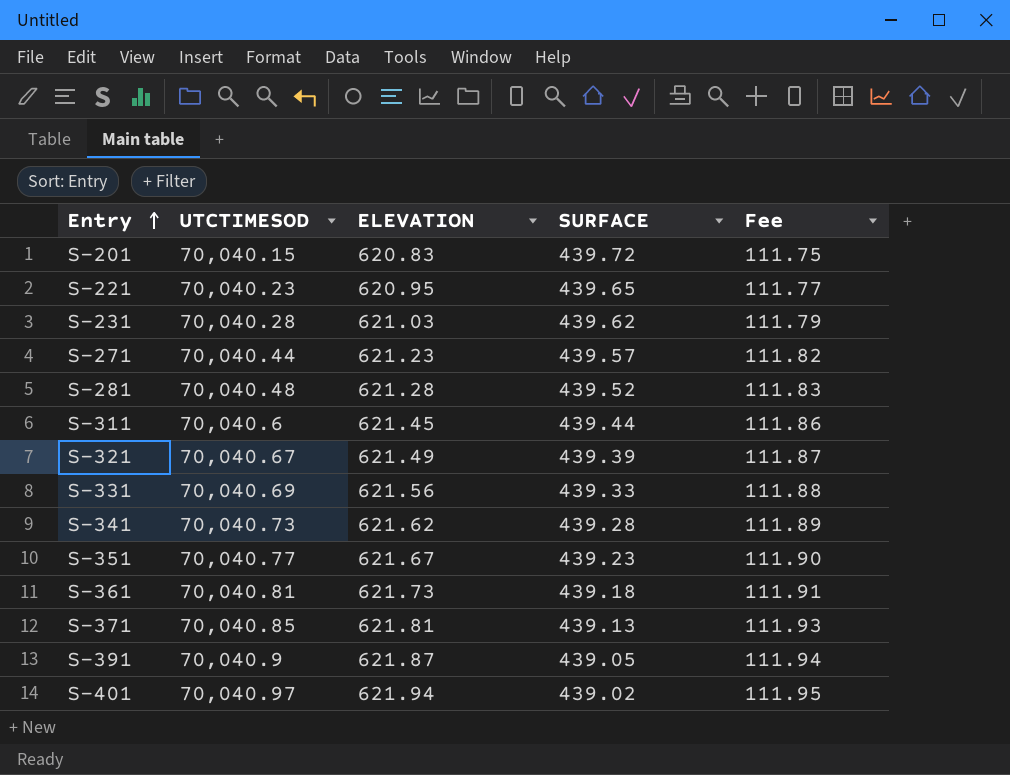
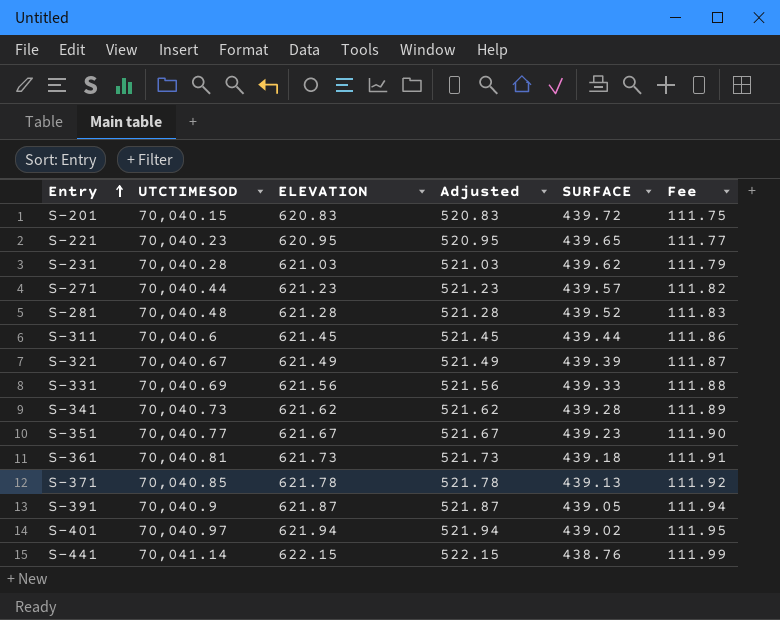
column Adjusted | formula: none -> [ELEVATION] - 100
S-371 | ELEVATION: 621.81 -> 621.78
S-371 | Fee: 111.93 -> 111.92
row S-441: none -> 70,041.14 | 622.15 | 522.15 | 438.76 | 111.99

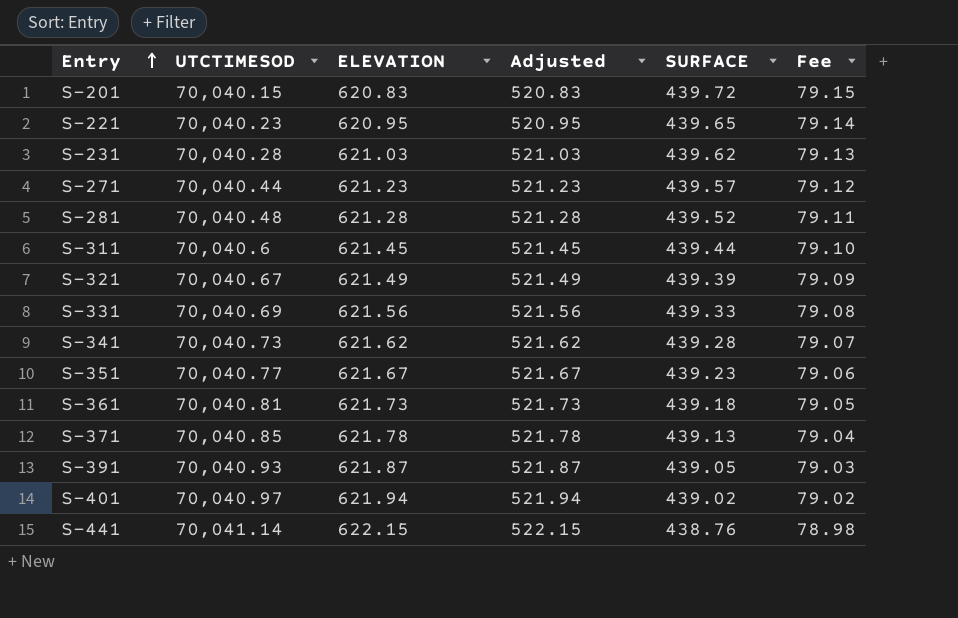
column Fee | formula: [ELEVATION] * 0.18 -> [SURFACE] * 0.18
S-391 | UTCTIMESOD: 70,040.9 -> 70,040.93

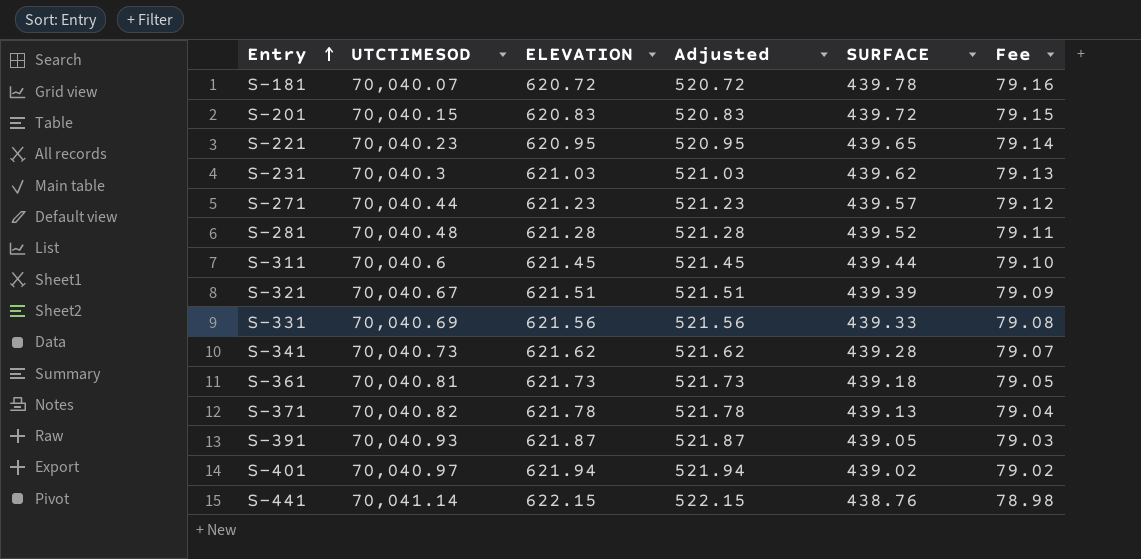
row S-351: 70,040.77 | 621.67 | 521.67 | 439.23 | 79.06 -> none
row S-181: none -> 70,040.07 | 620.72 | 520.72 | 439.78 | 79.16
S-231 | UTCTIMESOD: 70,040.28 -> 70,040.3
S-321 | ELEVATION: 621.49 -> 621.51
S-321 | Adjusted: 521.49 -> 521.51
S-371 | UTCTIMESOD: 70,040.85 -> 70,040.82

